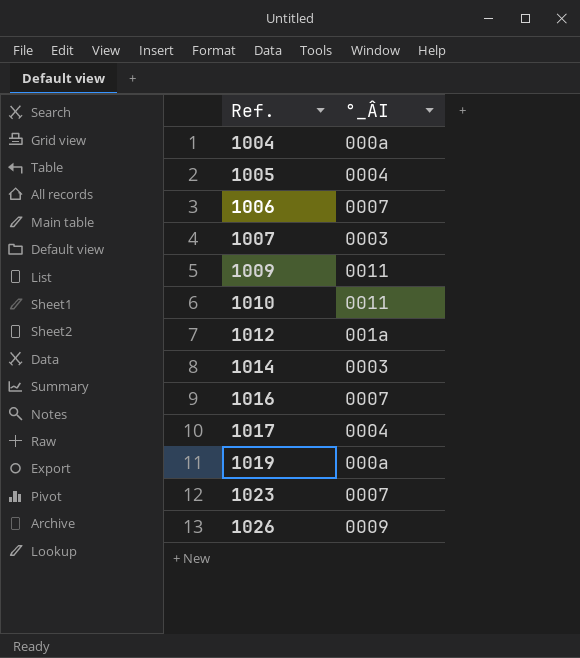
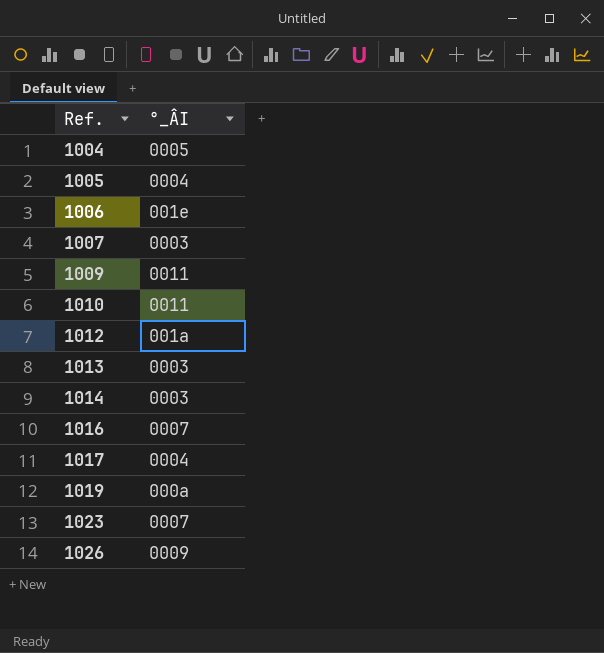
1004 | °_ÂI: 000a -> 0005
1006 | °_ÂI: 0007 -> 001e
row 1013: none -> 0003

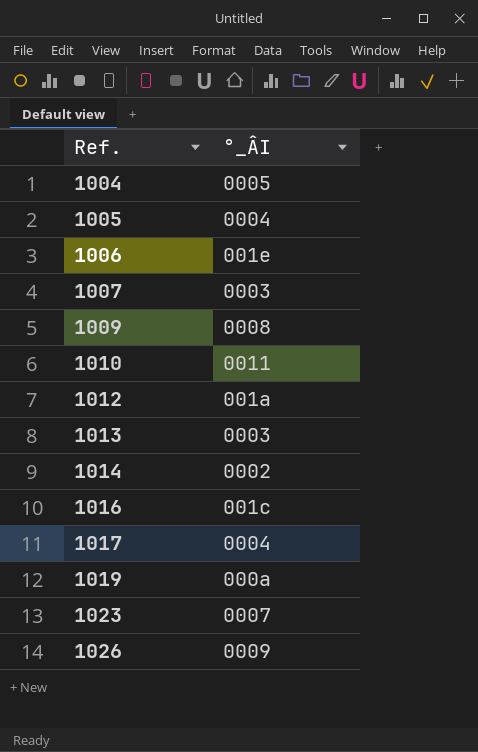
1009 | °_ÂI: 0011 -> 0008
1014 | °_ÂI: 0003 -> 0002
1016 | °_ÂI: 0007 -> 001c

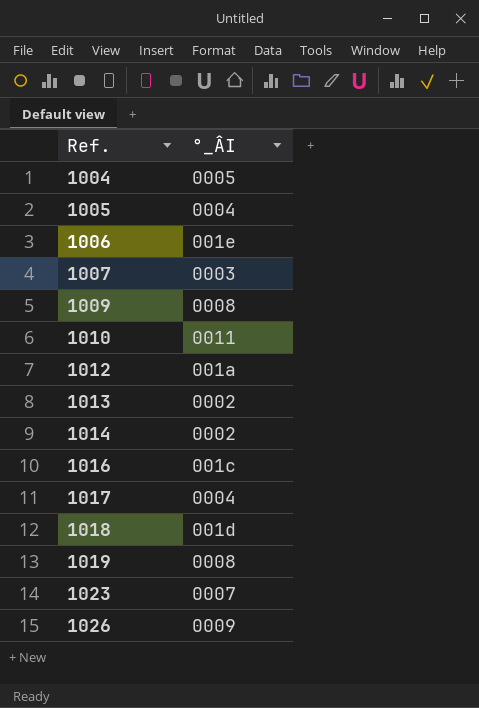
1013 | °_ÂI: 0003 -> 0002
row 1018: none -> 001d
1019 | °_ÂI: 000a -> 0008

